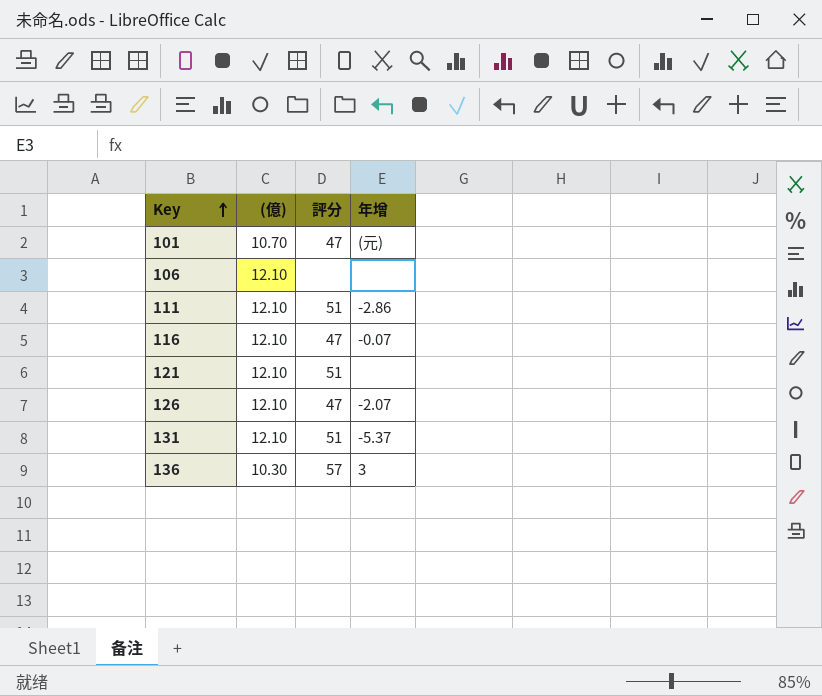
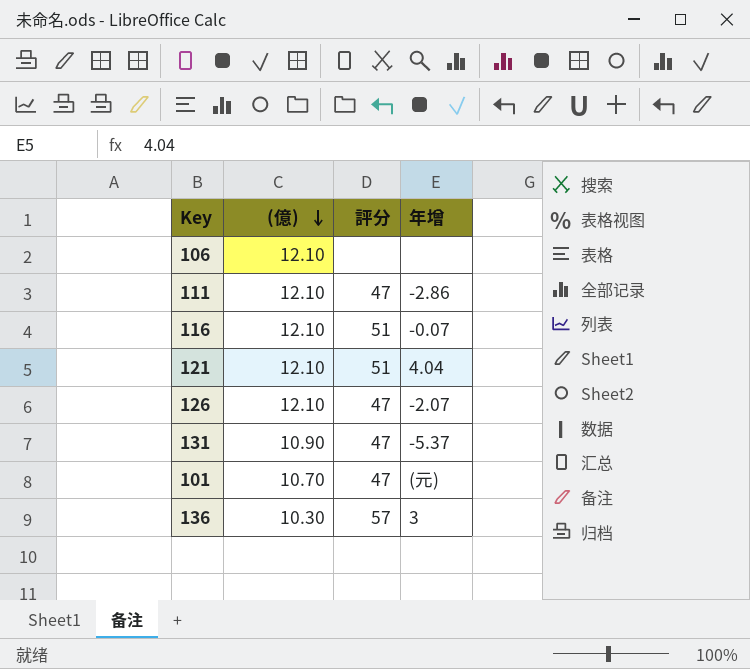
row order: Key ascending -> (億) descending
111 | 評分: 51 -> 47
116 | 評分: 47 -> 51
121 | 年增: none -> 4.04
131 | (億): 12.10 -> 10.90
131 | 評分: 51 -> 47

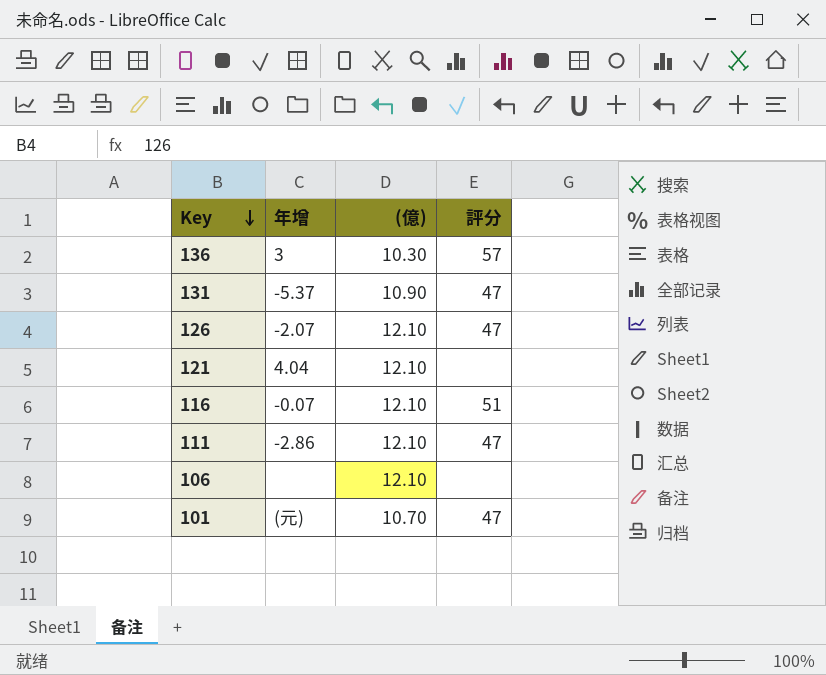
row order: (億) descending -> Key descending
column 年增 | position: 4 -> 2
121 | 評分: 51 -> none

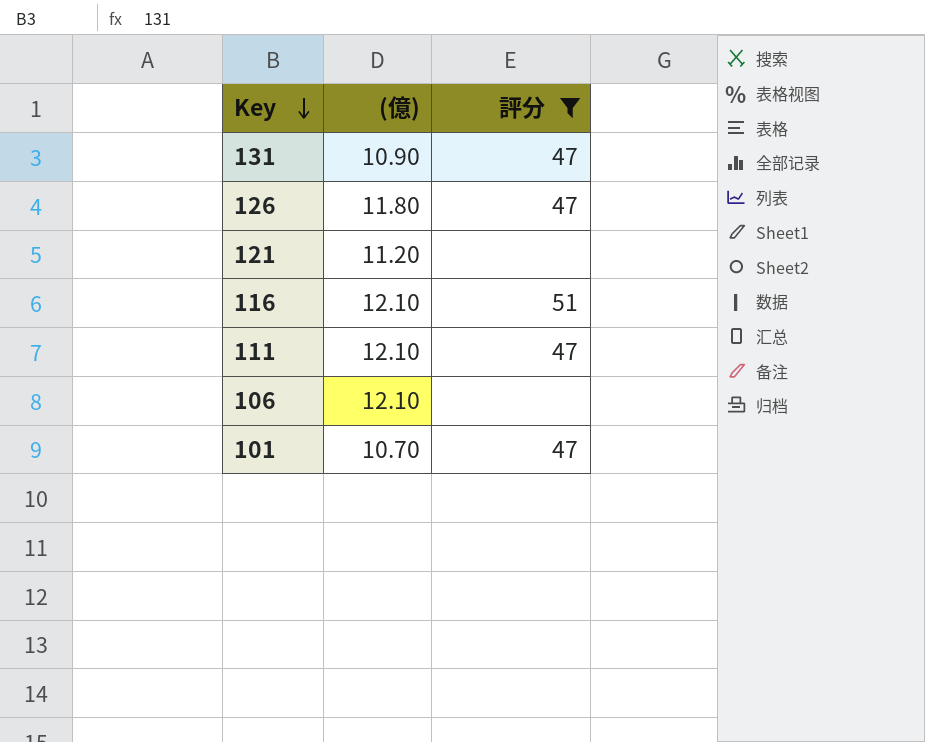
filter: none -> 評分 != 57
column 年增 | position: 2 -> none
126 | (億): 12.10 -> 11.80
121 | (億): 12.10 -> 11.20

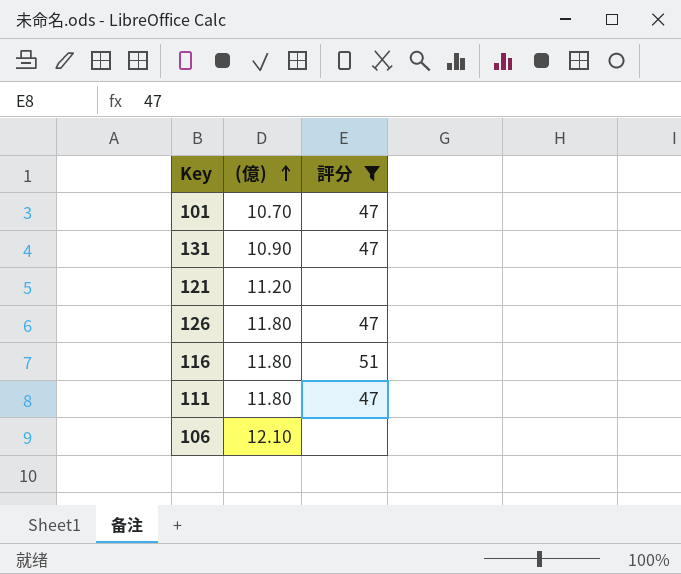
row order: Key descending -> (億) ascending
116 | (億): 12.10 -> 11.80
111 | (億): 12.10 -> 11.80

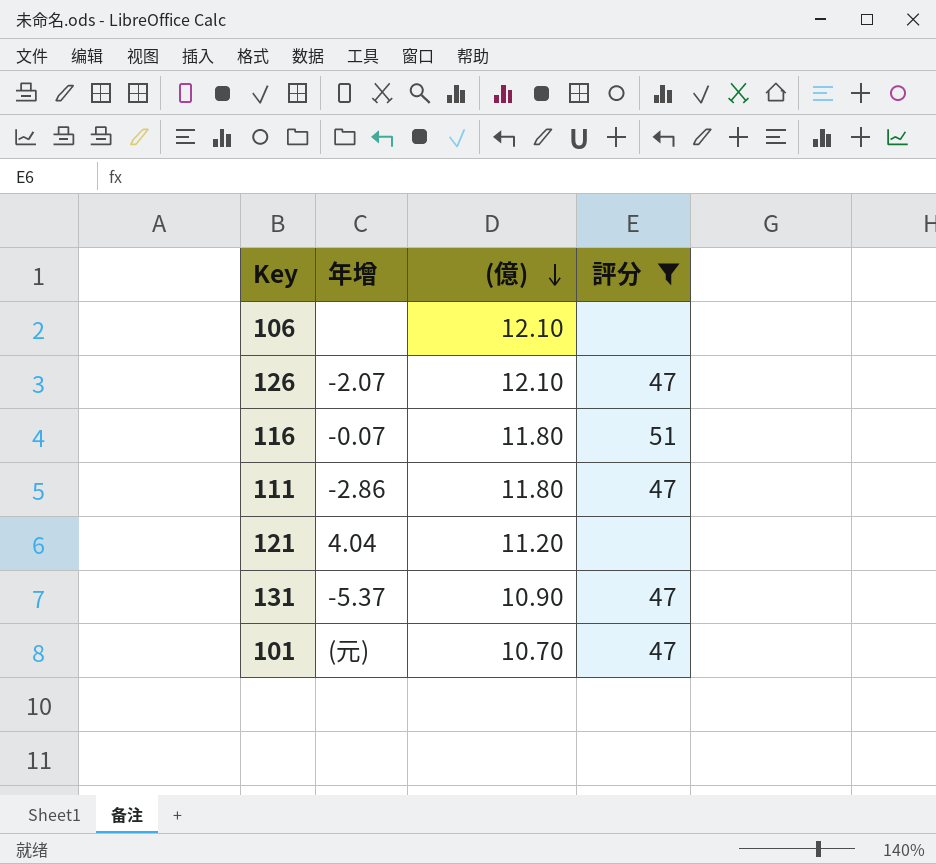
row order: (億) ascending -> (億) descending
column 年增 | position: none -> 2
126 | (億): 11.80 -> 12.10

